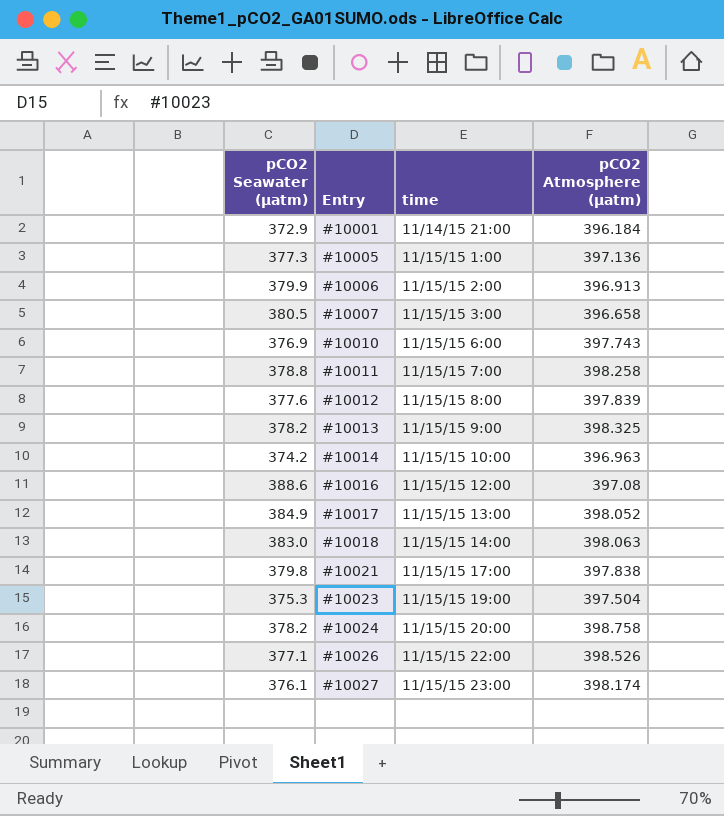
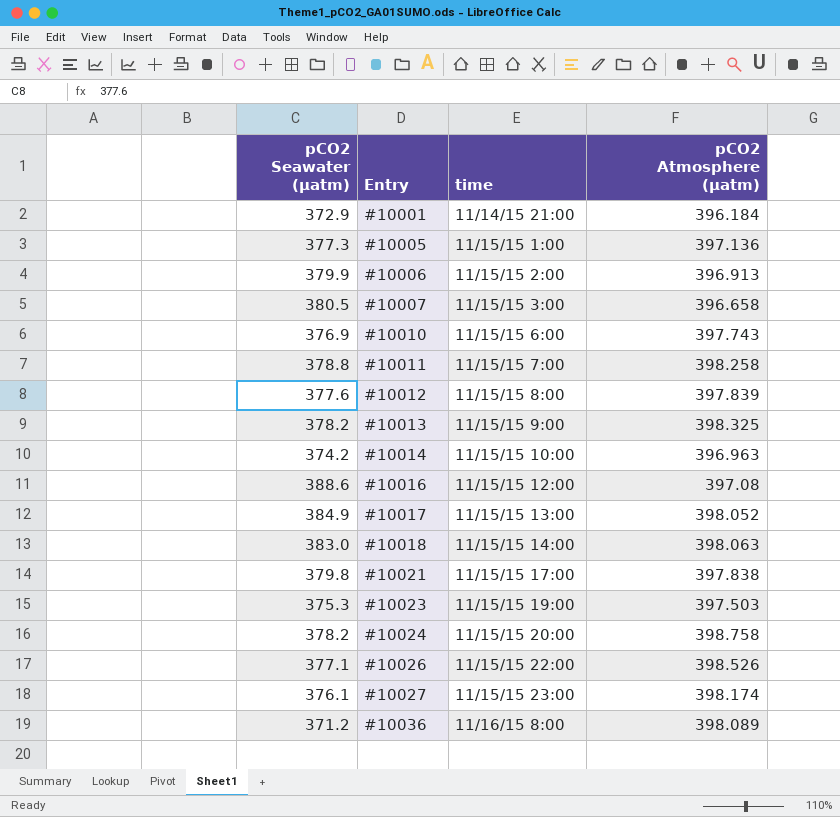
#10023 | pCO2 Atmosphere (µatm): 397.504 -> 397.503
row #10036: none -> 371.2 | 11/16/15 8:00 | 398.089

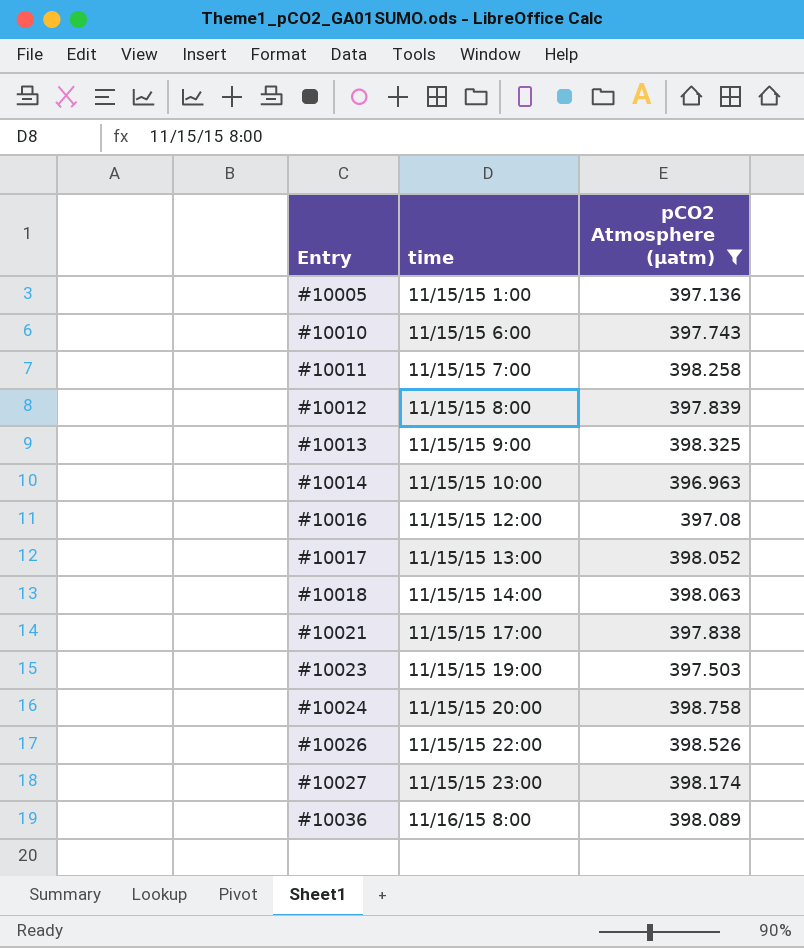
filter: none -> pCO2 Atmosphere (µatm) >= 396.963
column pCO2 Seawater (µatm) | position: 1 -> none

